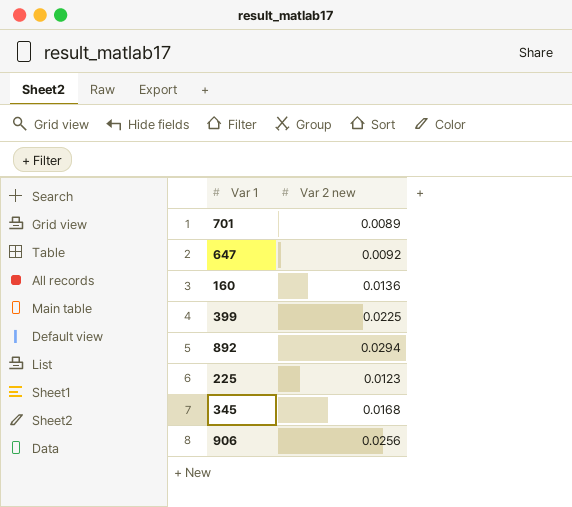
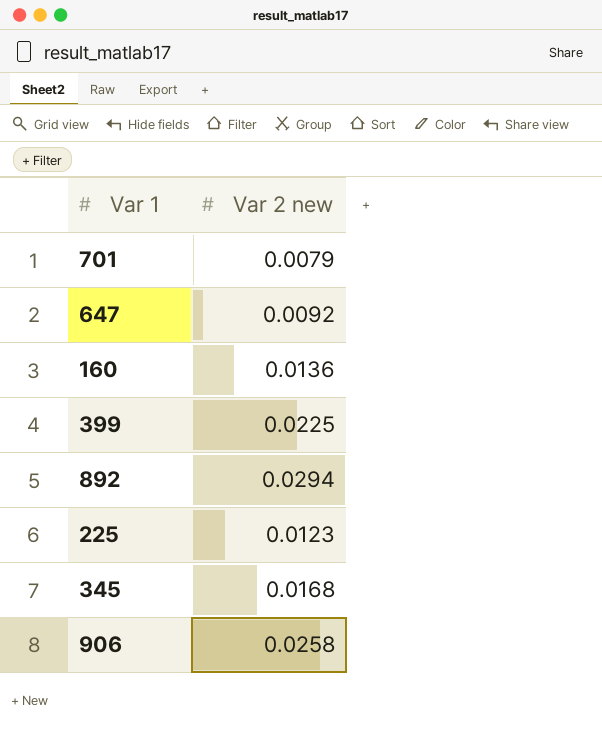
701 | Var 2 new: 0.0089 -> 0.0079
906 | Var 2 new: 0.0256 -> 0.0258

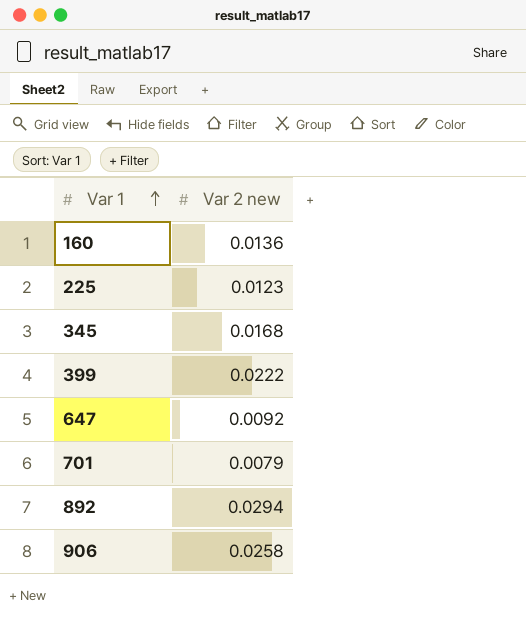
row order: none -> Var 1 ascending
399 | Var 2 new: 0.0225 -> 0.0222

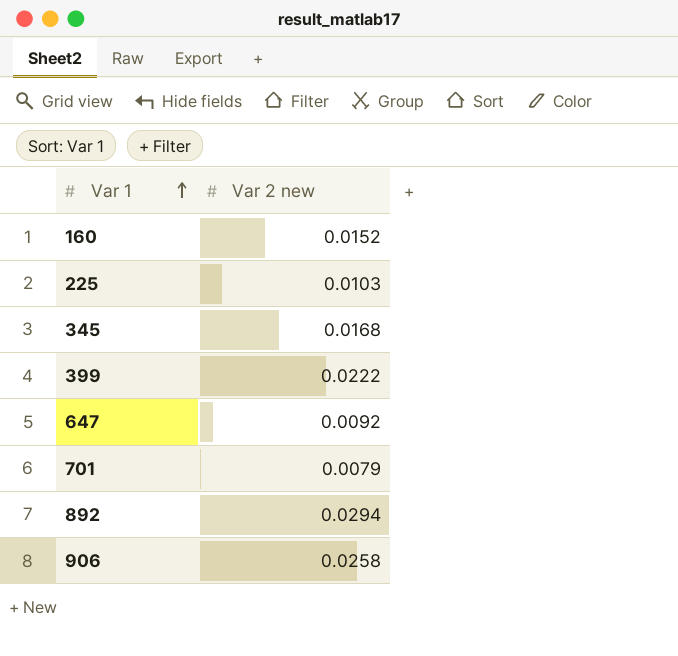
160 | Var 2 new: 0.0136 -> 0.0152
225 | Var 2 new: 0.0123 -> 0.0103

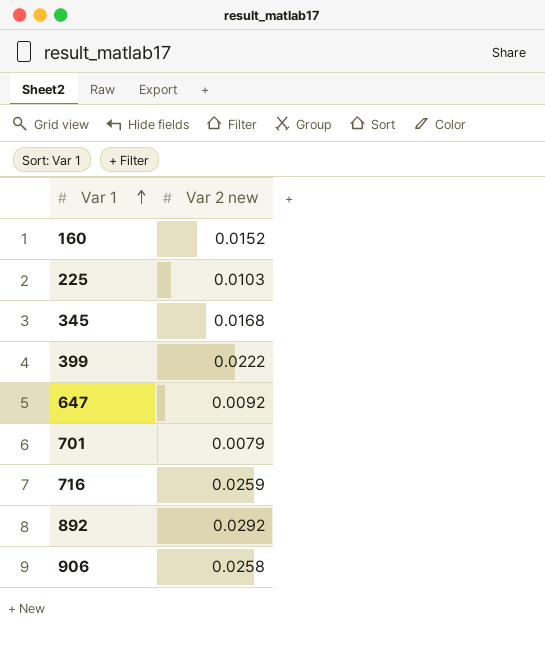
row 716: none -> 0.0259
892 | Var 2 new: 0.0294 -> 0.0292

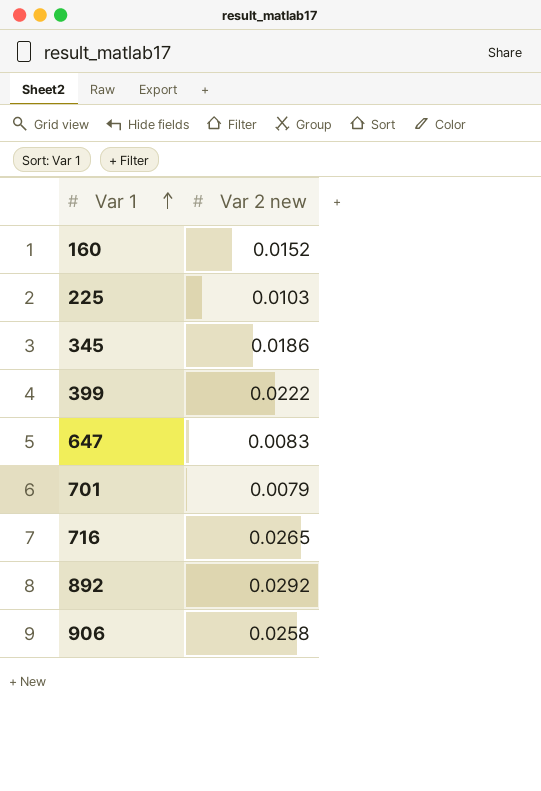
345 | Var 2 new: 0.0168 -> 0.0186
647 | Var 2 new: 0.0092 -> 0.0083
716 | Var 2 new: 0.0259 -> 0.0265

